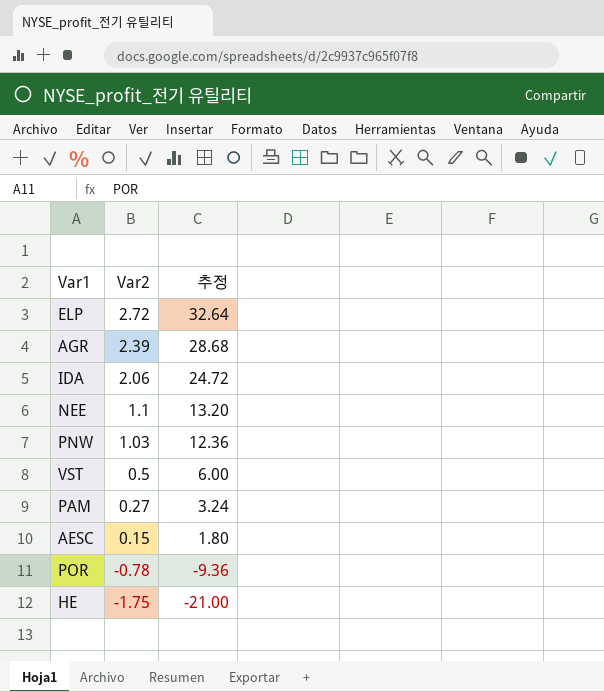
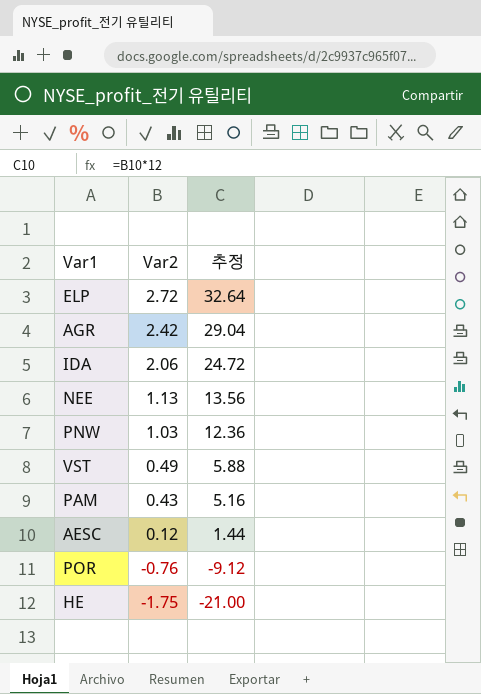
AGR | Var2: 2.39 -> 2.42
AGR | 추정: 28.68 -> 29.04
NEE | Var2: 1.1 -> 1.13
NEE | 추정: 13.20 -> 13.56
VST | Var2: 0.5 -> 0.49
VST | 추정: 6.00 -> 5.88
PAM | Var2: 0.27 -> 0.43
PAM | 추정: 3.24 -> 5.16
AESC | Var2: 0.15 -> 0.12
AESC | 추정: 1.80 -> 1.44
POR | Var2: -0.78 -> -0.76
POR | 추정: -9.36 -> -9.12

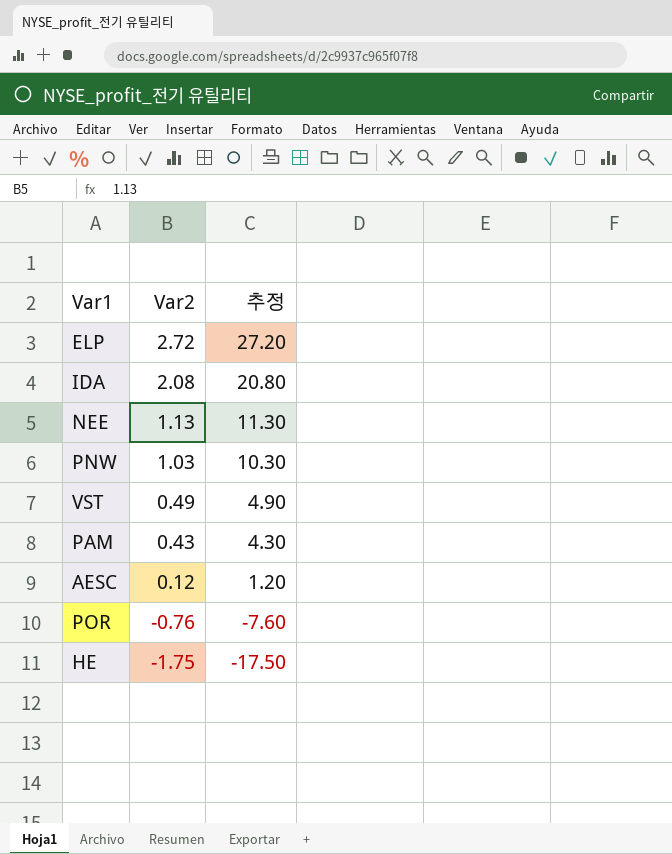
column 추정 | formula: [Var2] * 12 -> [Var2] * 10
row AGR: 2.42 | 29.04 -> none
IDA | Var2: 2.06 -> 2.08

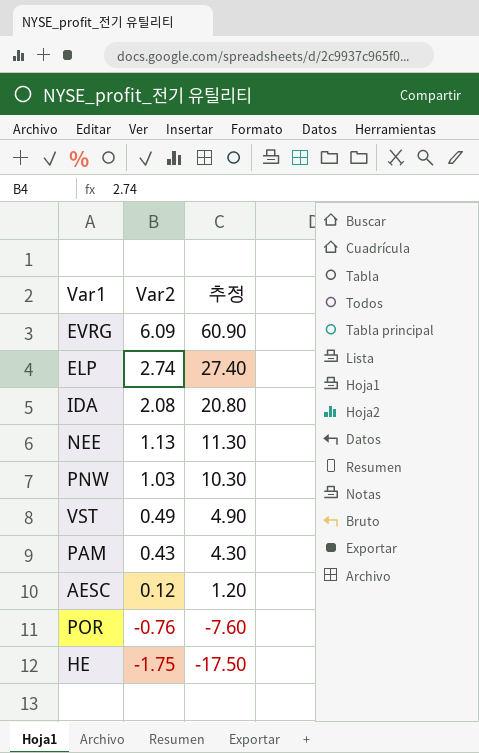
row EVRG: none -> 6.09 | 60.90
ELP | Var2: 2.72 -> 2.74
ELP | 추정: 27.20 -> 27.40

